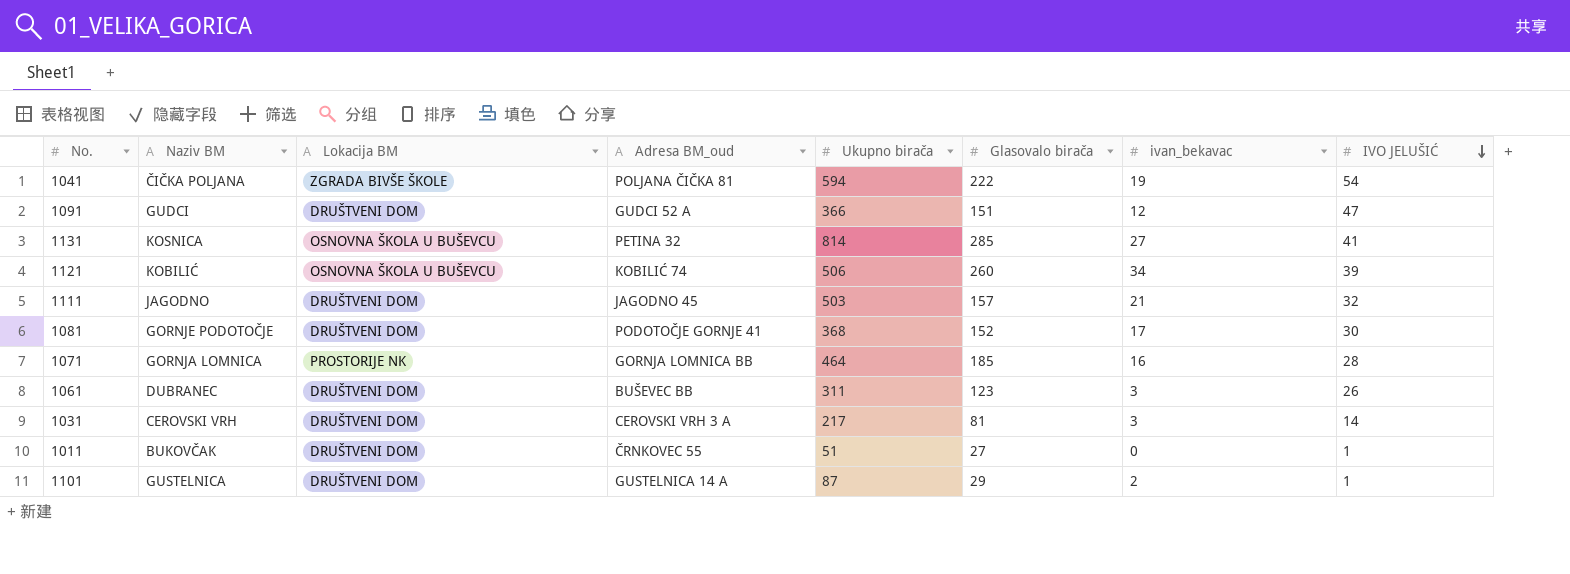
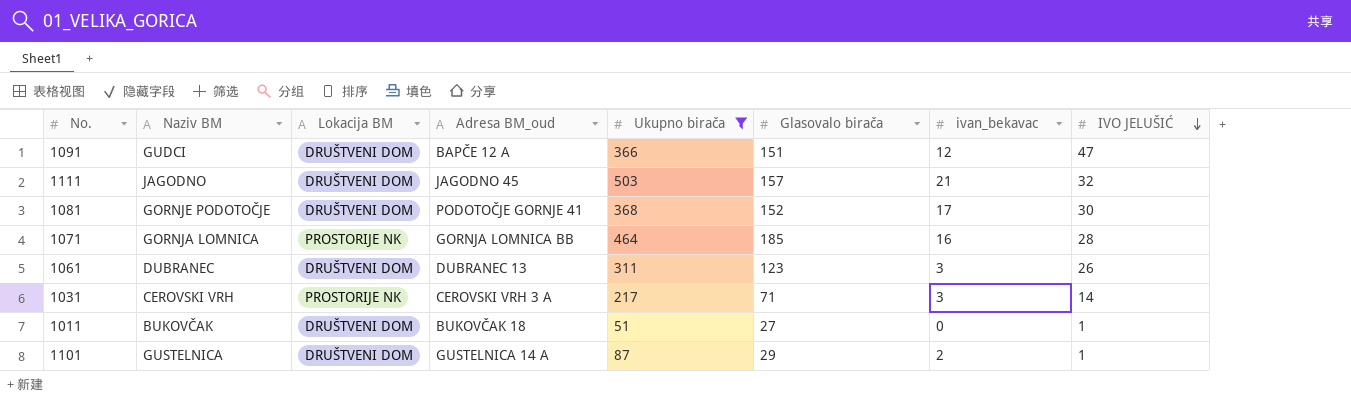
filter: none -> Ukupno birača <= 503
1091 | Adresa BM_oud: GUDCI 52 A -> BAPČE 12 A
1061 | Adresa BM_oud: BUŠEVEC BB -> DUBRANEC 13
1031 | Lokacija BM: DRUŠTVENI DOM -> PROSTORIJE NK
1031 | Glasovalo birača: 81 -> 71
1011 | Adresa BM_oud: ČRNKOVEC 55 -> BUKOVČAK 18

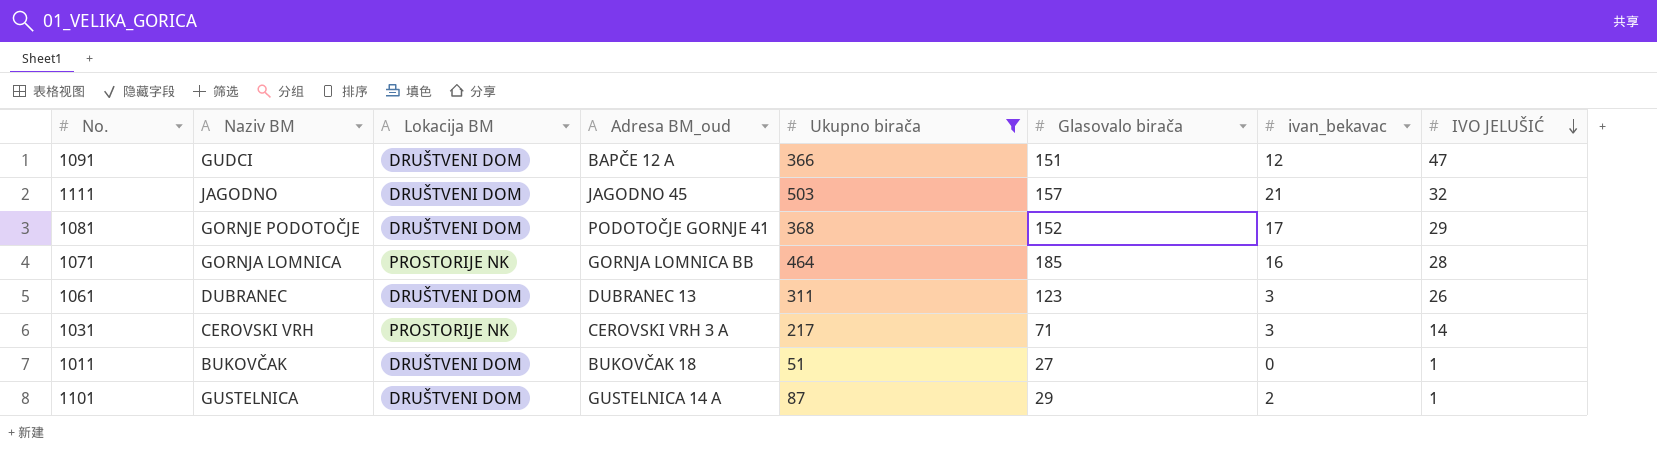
1081 | IVO JELUŠIĆ: 30 -> 29

